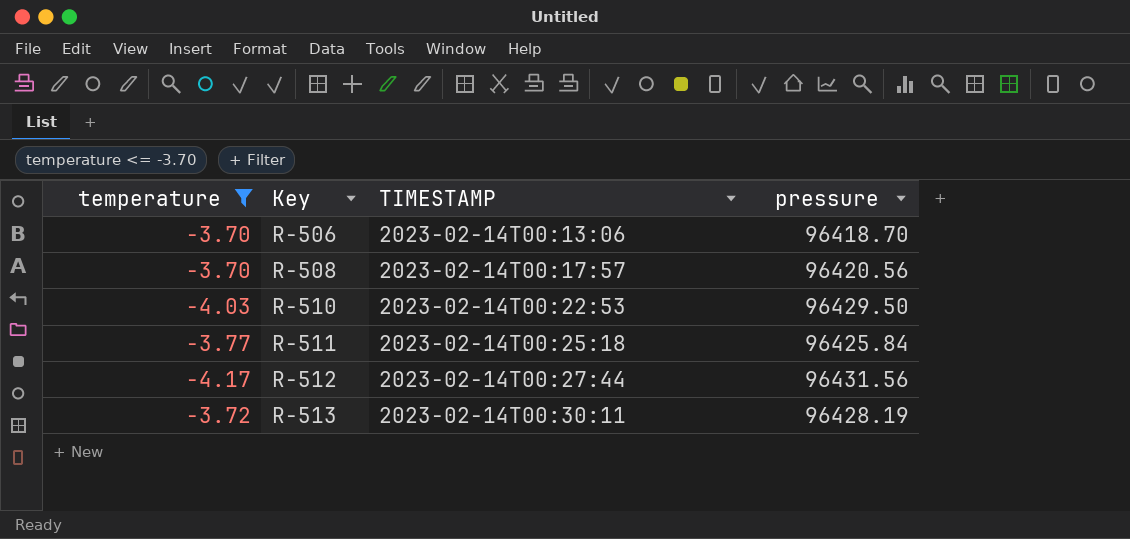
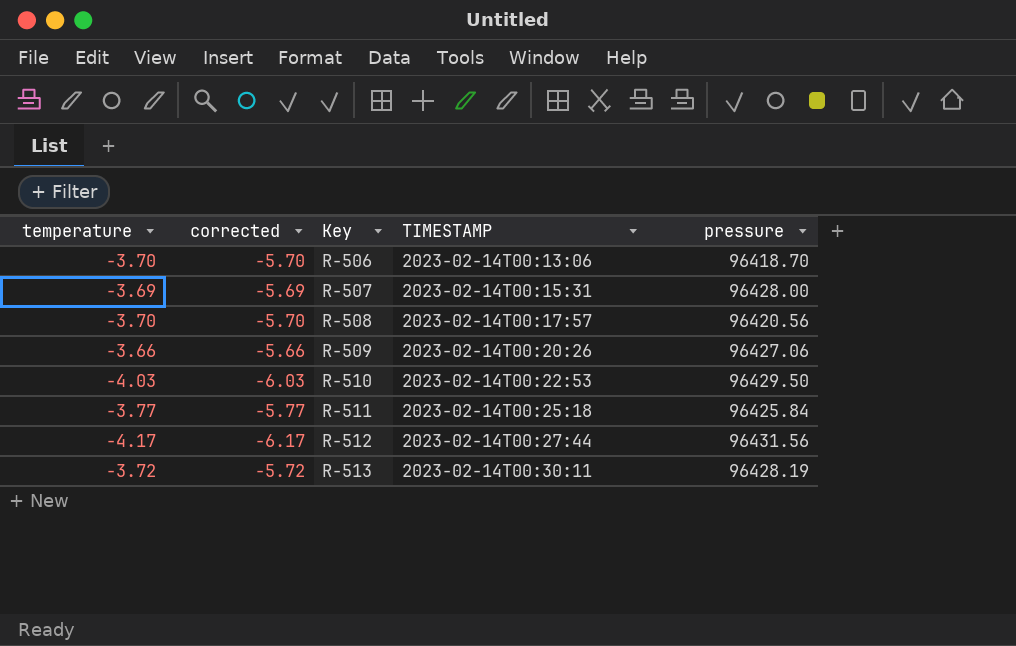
filter: temperature <= -3.70 -> none
column corrected | formula: none -> [temperature] - 2

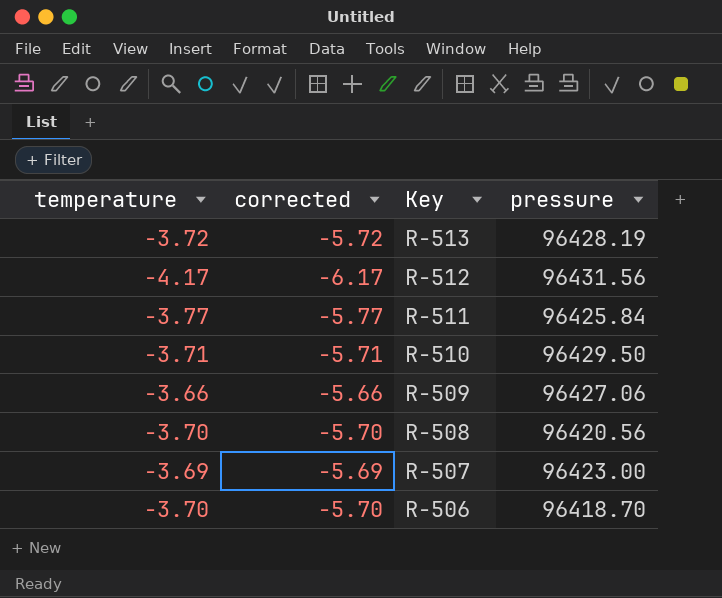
row order: Key ascending -> Key descending
column TIMESTAMP | position: 4 -> none
R-510 | temperature: -4.03 -> -3.71
R-510 | corrected: -6.03 -> -5.71
R-507 | pressure: 96428.00 -> 96423.00

